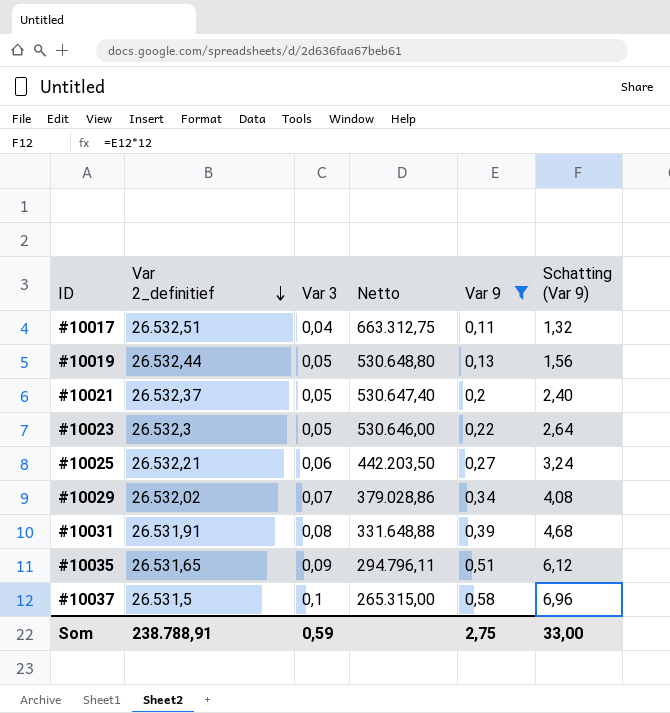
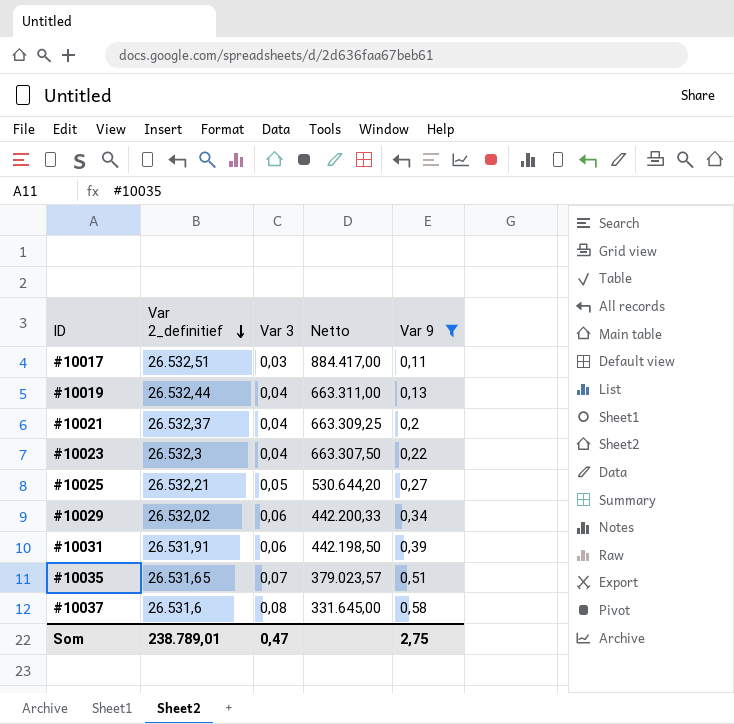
column Schatting (Var 9) | formula: [Var 9] * 12 -> none
#10017 | Var 3: 0,04 -> 0,03
#10017 | Netto: 663.312,75 -> 884.417,00
#10019 | Var 3: 0,05 -> 0,04
#10019 | Netto: 530.648,80 -> 663.311,00
#10021 | Var 3: 0,05 -> 0,04
#10021 | Netto: 530.647,40 -> 663.309,25
#10023 | Var 3: 0,05 -> 0,04
#10023 | Netto: 530.646,00 -> 663.307,50
#10025 | Var 3: 0,06 -> 0,05
#10025 | Netto: 442.203,50 -> 530.644,20
#10029 | Var 3: 0,07 -> 0,06
#10029 | Netto: 379.028,86 -> 442.200,33
#10031 | Var 3: 0,08 -> 0,06
#10031 | Netto: 331.648,88 -> 442.198,50
#10035 | Var 3: 0,09 -> 0,07
#10035 | Netto: 294.796,11 -> 379.023,57
#10037 | Var 2_definitief: 26.531,5 -> 26.531,6
#10037 | Var 3: 0,1 -> 0,08
#10037 | Netto: 265.315,00 -> 331.645,00
Som | Var 2_definitief: 238.788,91 -> 238.789,01
Som | Var 3: 0,59 -> 0,47

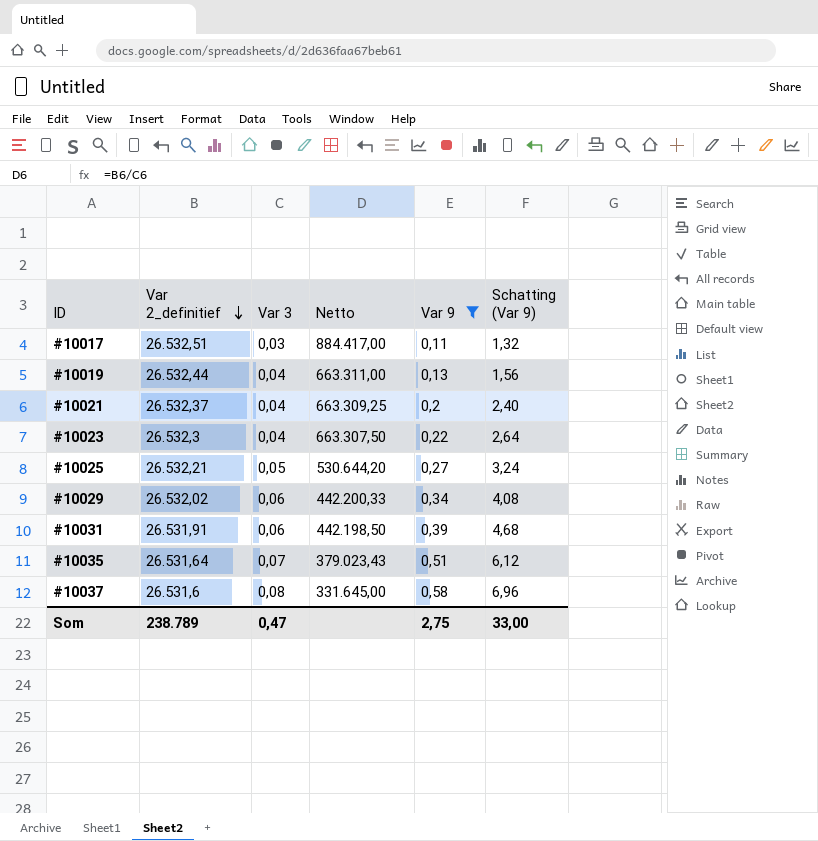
column Schatting (Var 9) | formula: none -> [Var 9] * 12
#10035 | Var 2_definitief: 26.531,65 -> 26.531,64
#10035 | Netto: 379.023,57 -> 379.023,43
Som | Var 2_definitief: 238.789,01 -> 238.789

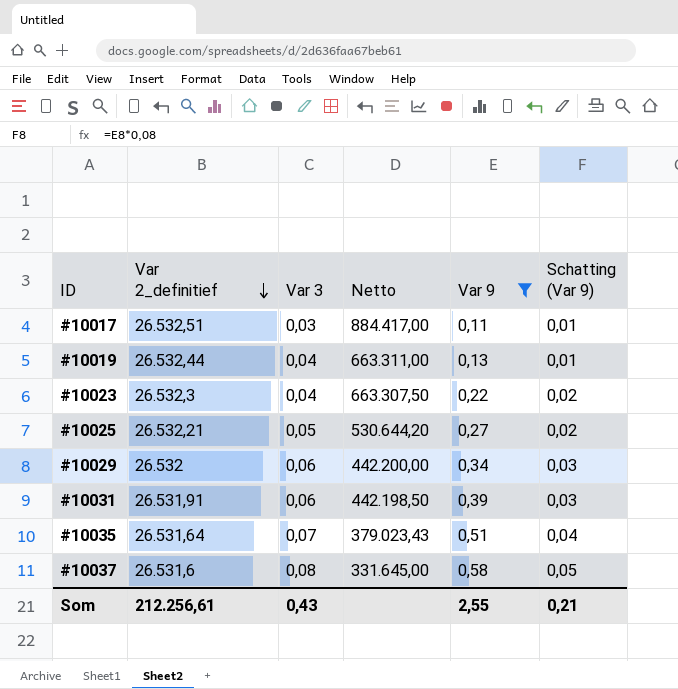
column Schatting (Var 9) | formula: [Var 9] * 12 -> [Var 9] * 0,08
row #10021: 26.532,37 | 0,04 | 663.309,25 | 0,2 | 2,40 -> none
#10029 | Var 2_definitief: 26.532,02 -> 26.532
#10029 | Netto: 442.200,33 -> 442.200,00
Som | Var 2_definitief: 238.789 -> 212.256,61
Som | Var 3: 0,47 -> 0,43
Som | Var 9: 2,75 -> 2,55
Som | Schatting (Var 9): 33,00 -> 0,21

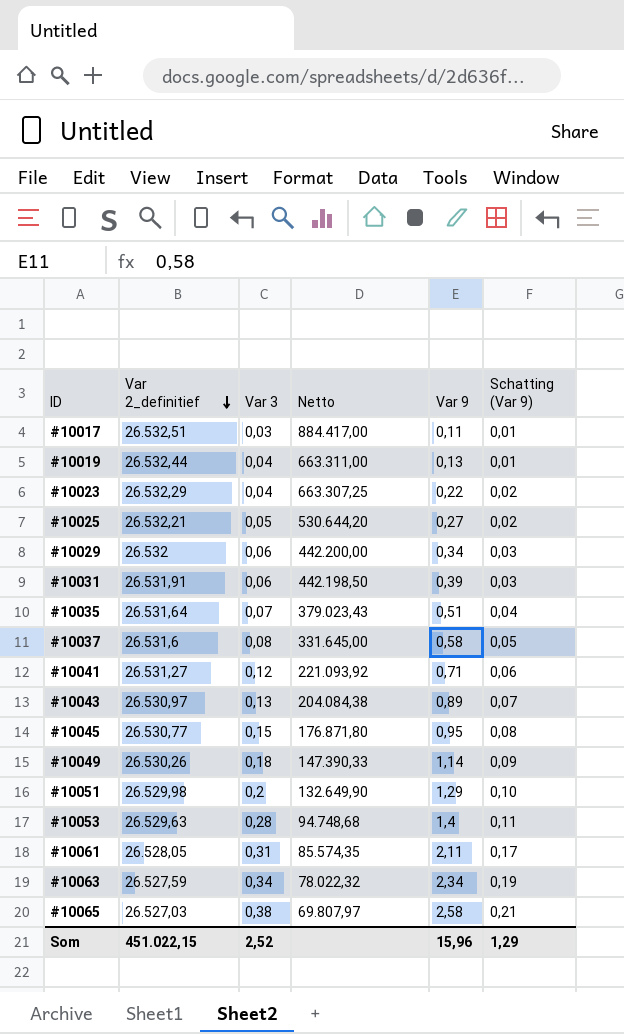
filter: Var 9 <= 0,58 -> none
#10023 | Var 2_definitief: 26.532,3 -> 26.532,29
#10023 | Netto: 663.307,50 -> 663.307,25
Som | Var 2_definitief: 212.256,61 -> 451.022,15
Som | Var 3: 0,43 -> 2,52
Som | Var 9: 2,55 -> 15,96
Som | Schatting (Var 9): 0,21 -> 1,29

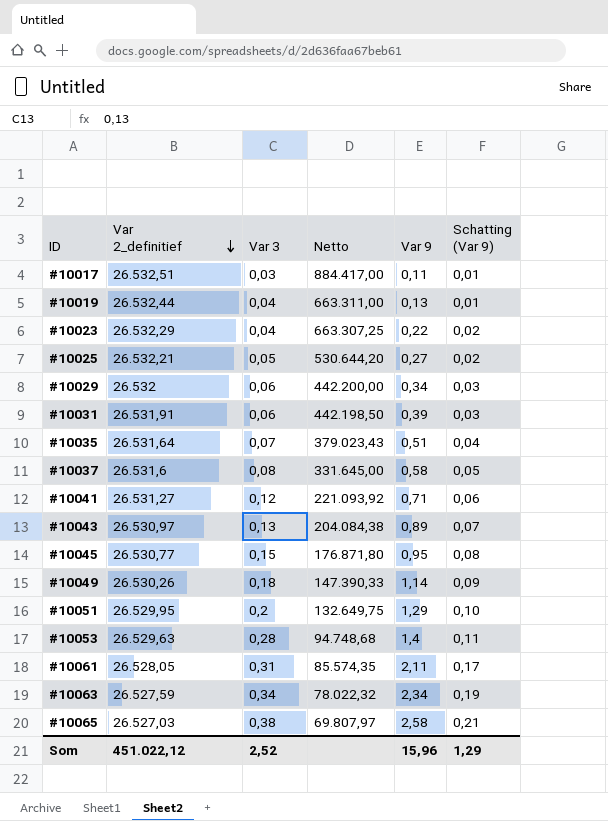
#10051 | Var 2_definitief: 26.529,98 -> 26.529,95
#10051 | Netto: 132.649,90 -> 132.649,75
Som | Var 2_definitief: 451.022,15 -> 451.022,12

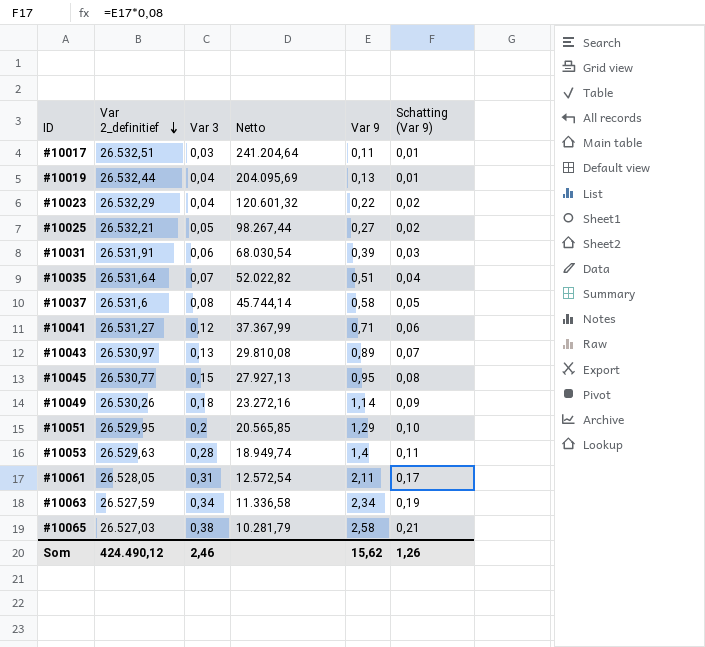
column Netto | formula: [Var 2_definitief] / [Var 3] -> [Var 2_definitief] / [Var 9]
row #10029: 26.532 | 0,06 | 442.200,00 | 0,34 | 0,03 -> none
Som | Var 2_definitief: 451.022,12 -> 424.490,12
Som | Var 3: 2,52 -> 2,46
Som | Var 9: 15,96 -> 15,62
Som | Schatting (Var 9): 1,29 -> 1,26

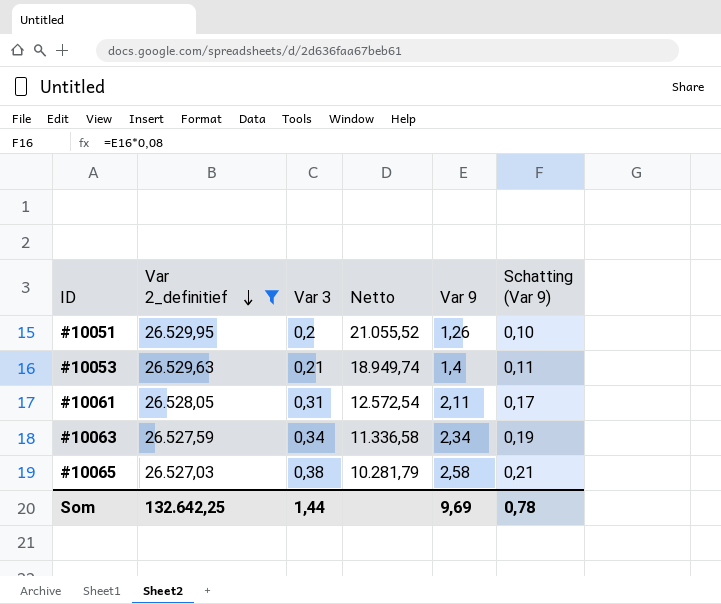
filter: none -> Var 2_definitief <= 26.529,95
#10051 | Netto: 20.565,85 -> 21.055,52
#10051 | Var 9: 1,29 -> 1,26
#10053 | Var 3: 0,28 -> 0,21
Som | Var 2_definitief: 424.490,12 -> 132.642,25
Som | Var 3: 2,46 -> 1,44
Som | Var 9: 15,62 -> 9,69
Som | Schatting (Var 9): 1,26 -> 0,78

